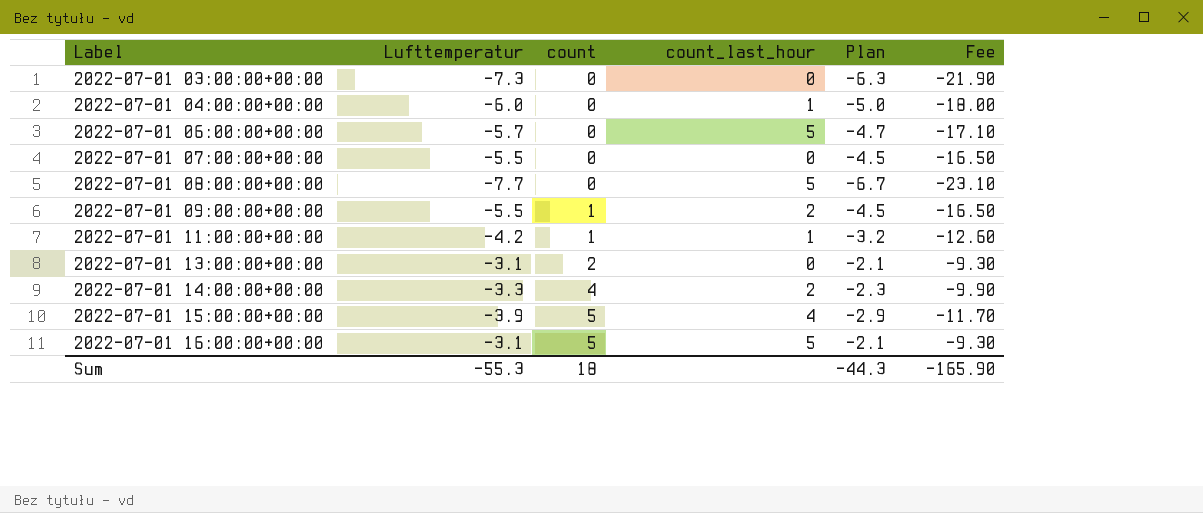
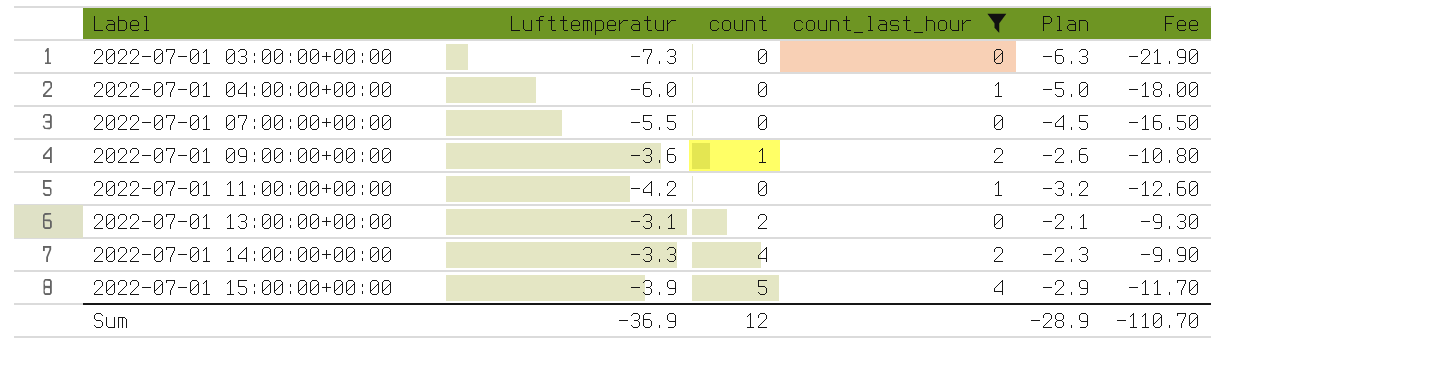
filter: none -> count_last_hour != 5
2022-07-01 09:00:00+00:00 | Lufttemperatur: -5.5 -> -3.6
2022-07-01 09:00:00+00:00 | Plan: -4.5 -> -2.6
2022-07-01 09:00:00+00:00 | Fee: -16.50 -> -10.80
2022-07-01 11:00:00+00:00 | count: 1 -> 0
Sum | Lufttemperatur: -55.3 -> -36.9
Sum | count: 18 -> 12
Sum | Plan: -44.3 -> -28.9
Sum | Fee: -165.90 -> -110.70

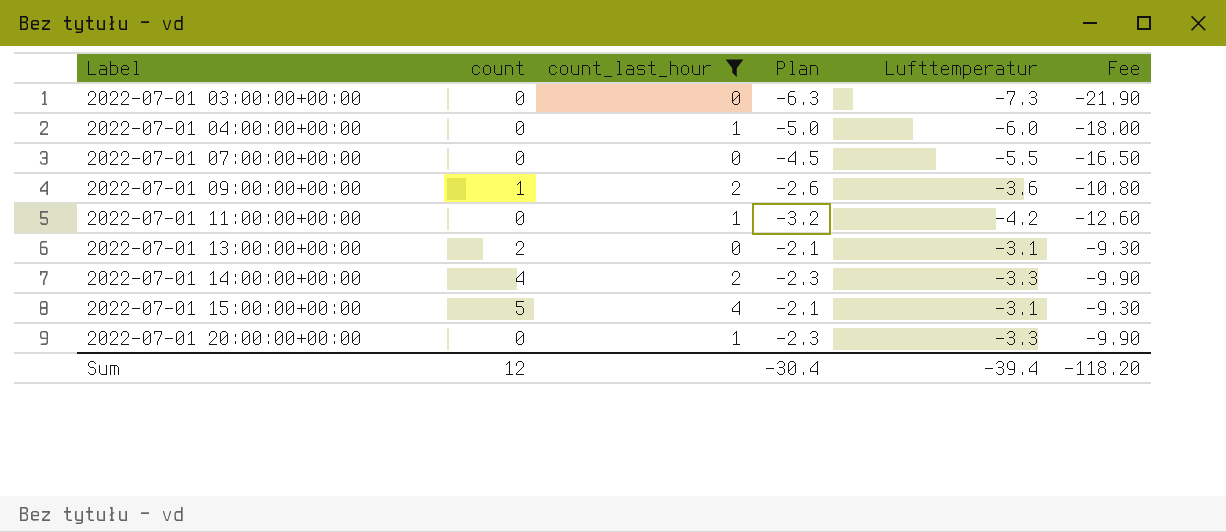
column Lufttemperatur | position: 2 -> 5
2022-07-01 15:00:00+00:00 | Plan: -2.9 -> -2.1
2022-07-01 15:00:00+00:00 | Lufttemperatur: -3.9 -> -3.1
2022-07-01 15:00:00+00:00 | Fee: -11.70 -> -9.30
row 2022-07-01 20:00:00+00:00: none -> 0 | 1 | -2.3 | -3.3 | -9.90
Sum | Plan: -28.9 -> -30.4
Sum | Lufttemperatur: -36.9 -> -39.4
Sum | Fee: -110.70 -> -118.20

